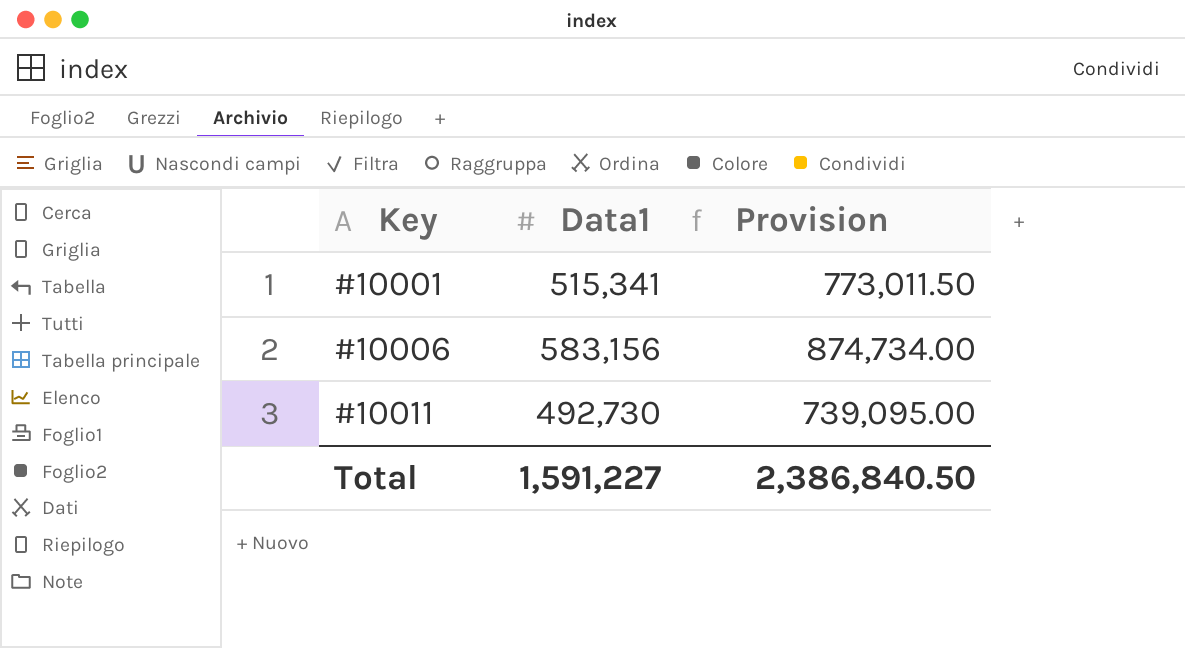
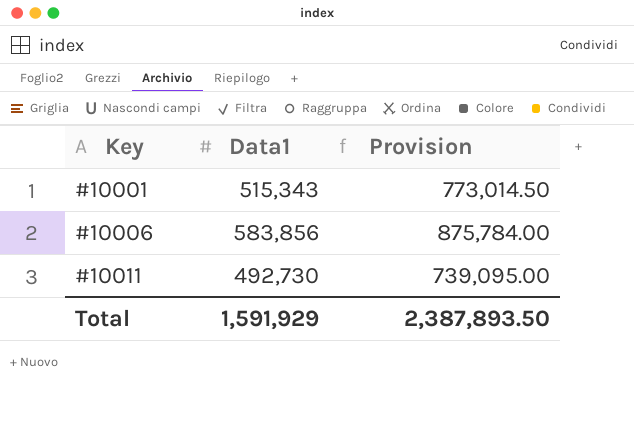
#10001 | Data1: 515,341 -> 515,343
#10001 | Provision: 773,011.50 -> 773,014.50
#10006 | Data1: 583,156 -> 583,856
#10006 | Provision: 874,734.00 -> 875,784.00
Total | Data1: 1,591,227 -> 1,591,929
Total | Provision: 2,386,840.50 -> 2,387,893.50

